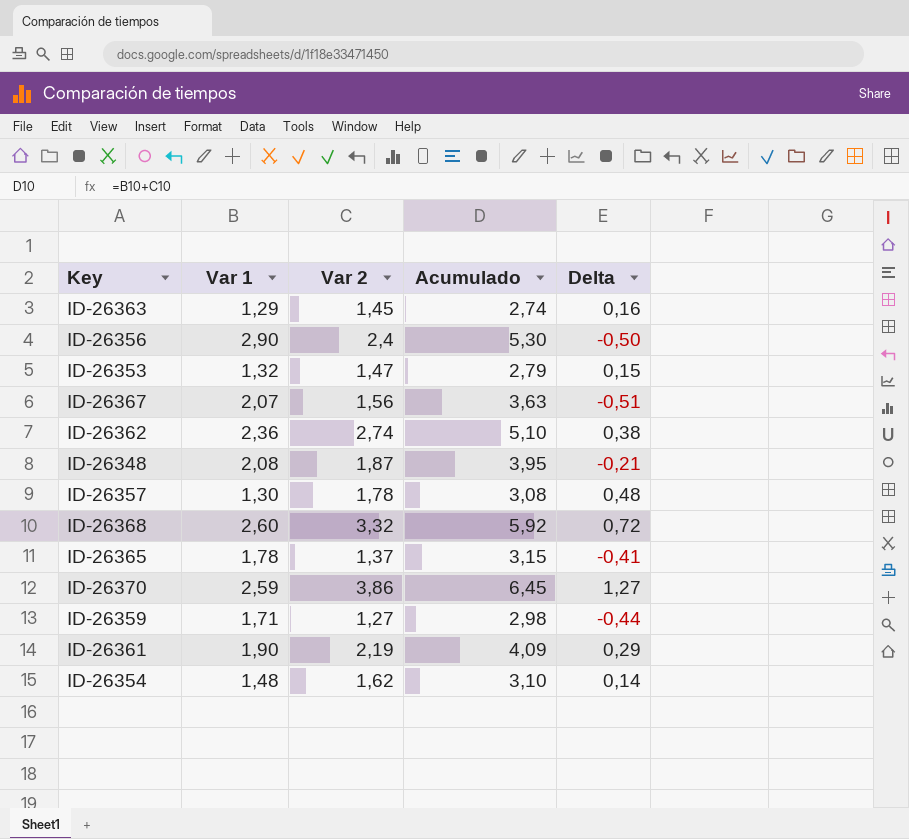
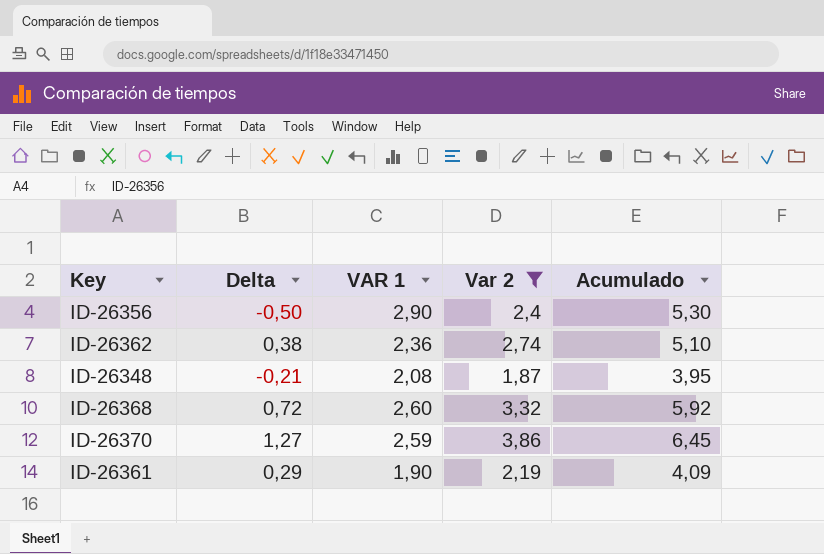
filter: none -> Var 2 >= 1,87
column Delta | position: 5 -> 2
column name: Var 1 -> VAR 1

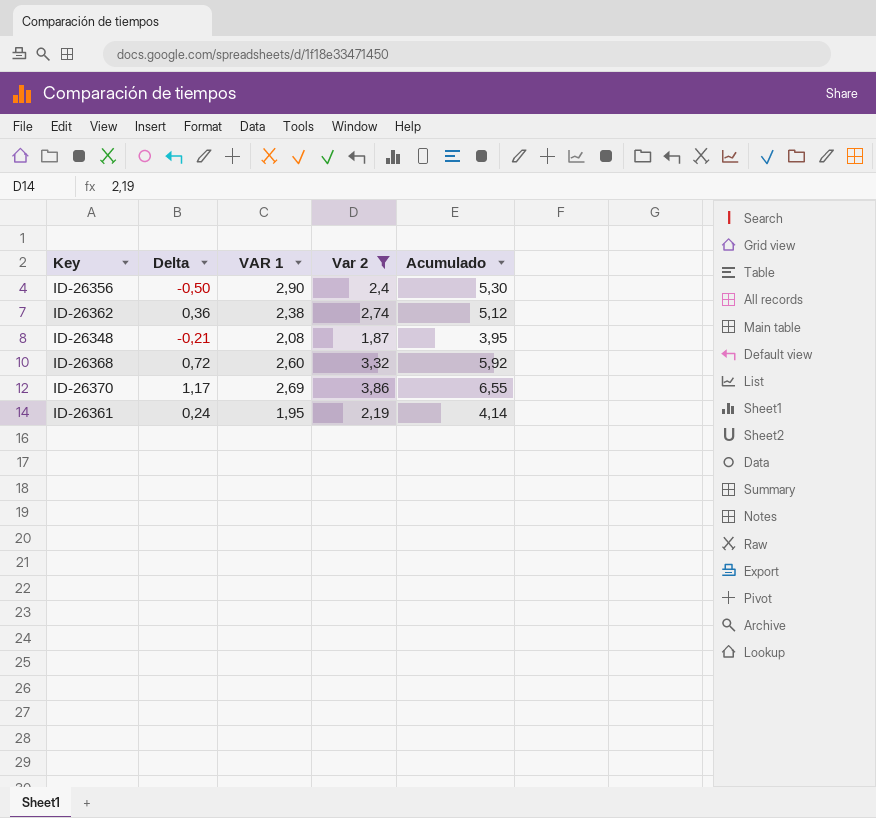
ID-26362 | Delta: 0,38 -> 0,36
ID-26362 | VAR 1: 2,36 -> 2,38
ID-26362 | Acumulado: 5,10 -> 5,12
ID-26370 | Delta: 1,27 -> 1,17
ID-26370 | VAR 1: 2,59 -> 2,69
ID-26370 | Acumulado: 6,45 -> 6,55
ID-26361 | Delta: 0,29 -> 0,24
ID-26361 | VAR 1: 1,90 -> 1,95
ID-26361 | Acumulado: 4,09 -> 4,14

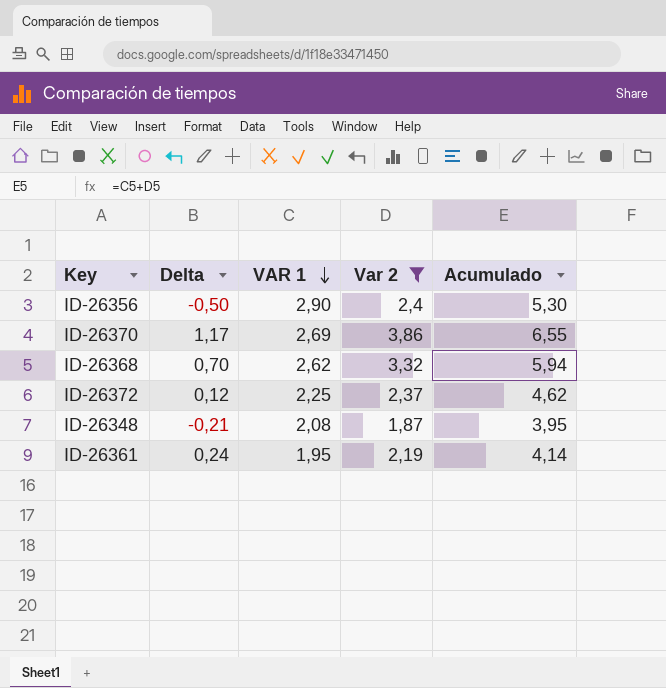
row order: none -> VAR 1 descending
row ID-26362: 0,36 | 2,38 | 2,74 | 5,12 -> none
ID-26368 | Delta: 0,72 -> 0,70
ID-26368 | VAR 1: 2,60 -> 2,62
ID-26368 | Acumulado: 5,92 -> 5,94
row ID-26372: none -> 0,12 | 2,25 | 2,37 | 4,62

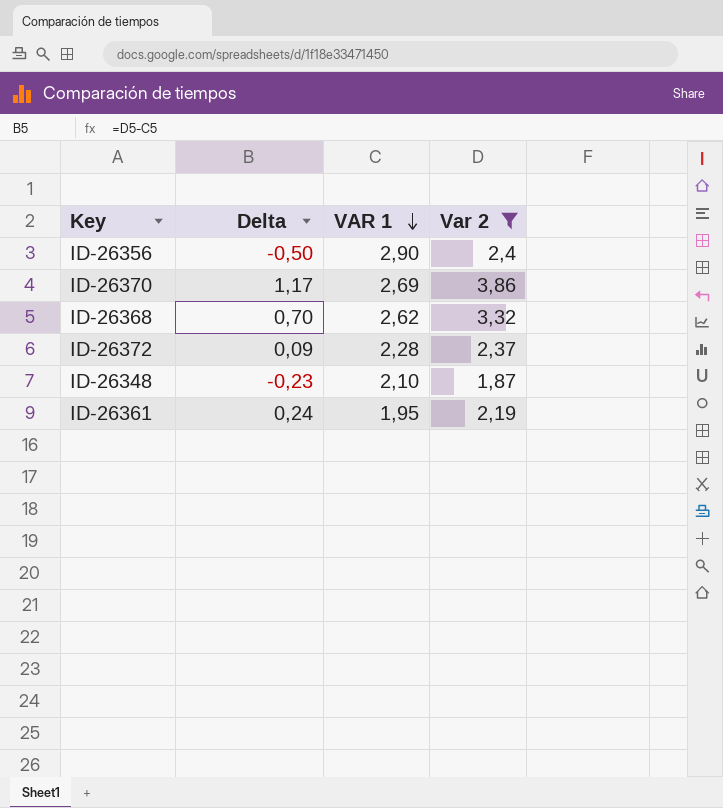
column Acumulado | formula: [VAR 1] + [Var 2] -> none
ID-26372 | Delta: 0,12 -> 0,09
ID-26372 | VAR 1: 2,25 -> 2,28
ID-26348 | Delta: -0,21 -> -0,23
ID-26348 | VAR 1: 2,08 -> 2,10

